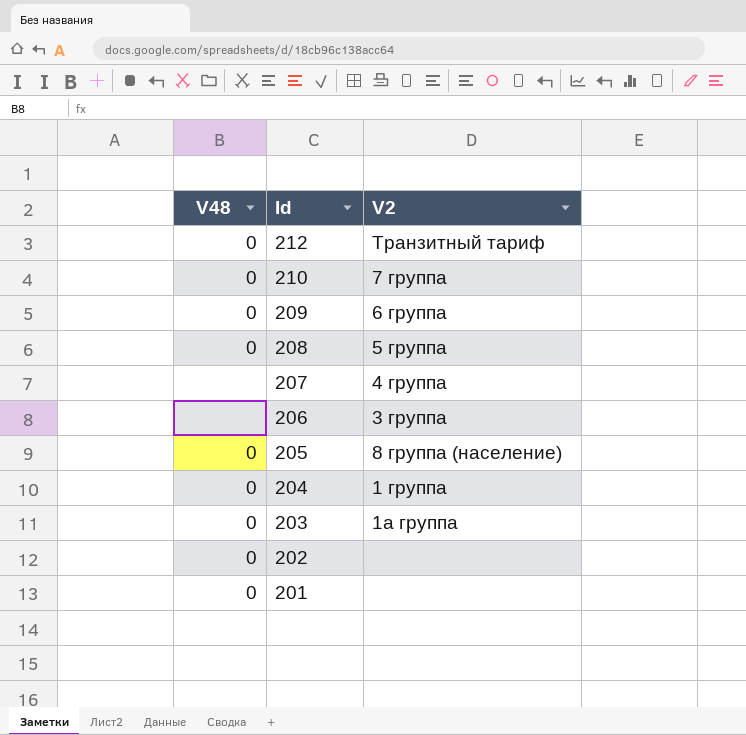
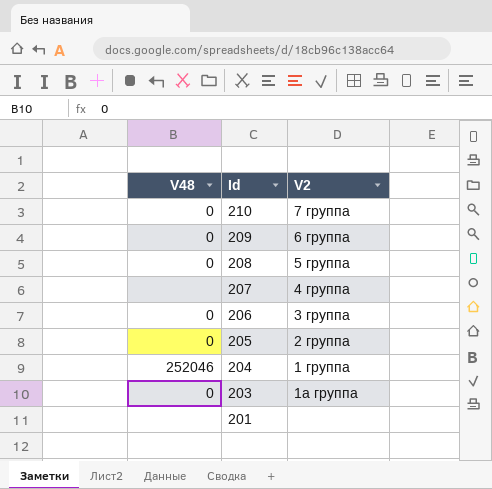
row 212: 0 | Транзитный тариф -> none
row 202: 0 | none -> none
206 | V48: none -> 0
205 | V2: 8 группа (население) -> 2 группа
204 | V48: 0 -> 252046
201 | V48: 0 -> none

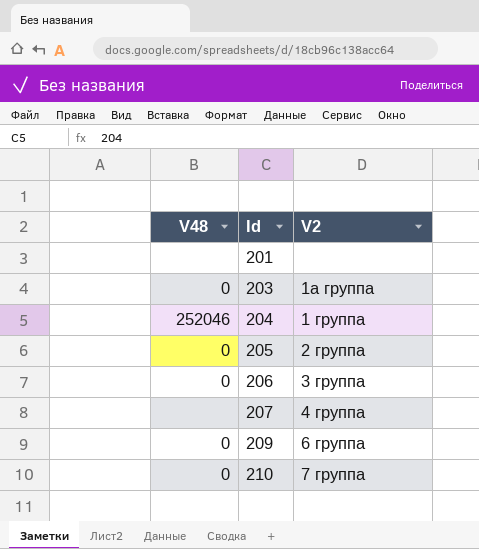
row order: Id descending -> Id ascending
row 208: 0 | 5 группа -> none

